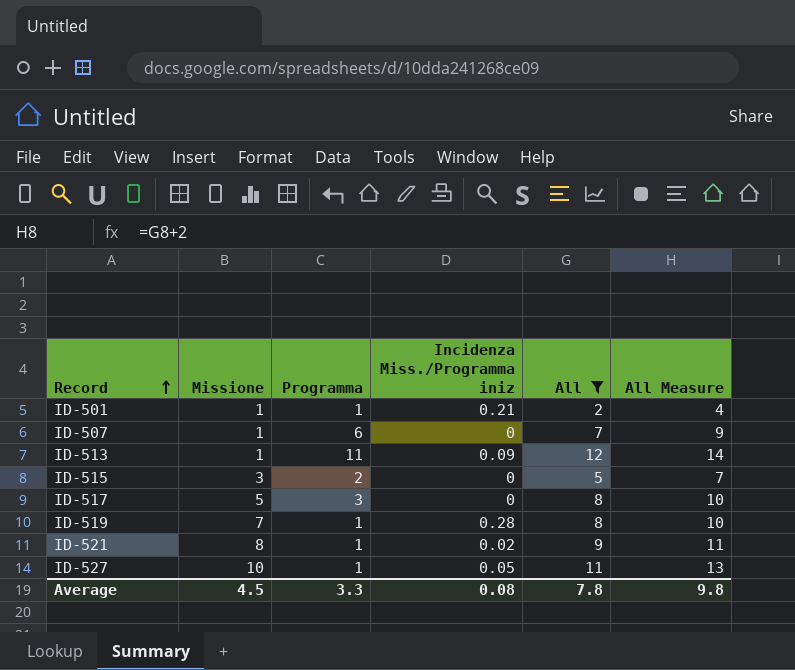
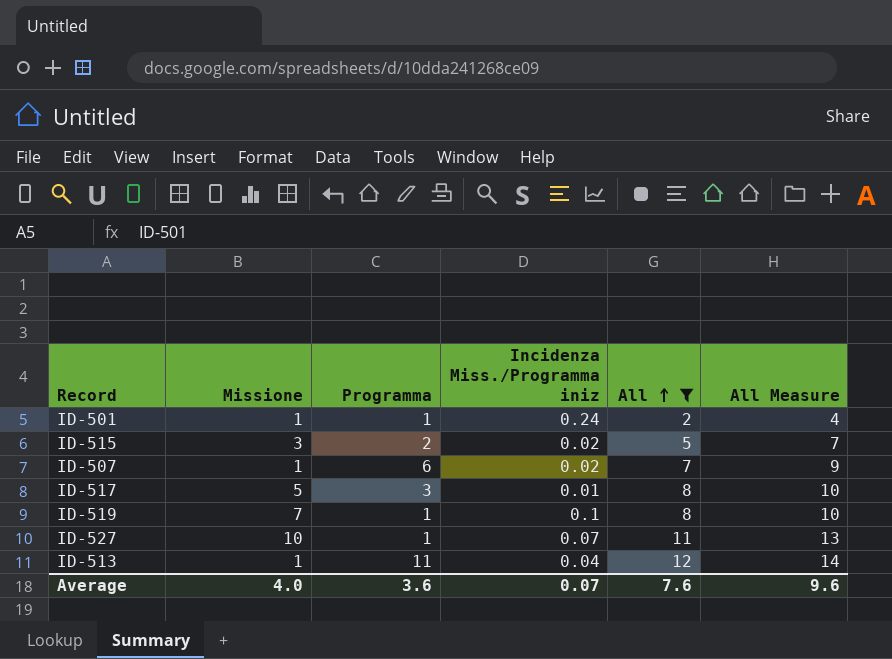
row order: Record ascending -> All ascending
row ID-521: 8 | 1 | 0.02 | 9 | 11 -> none
ID-501 | Incidenza Miss./Programma iniz: 0.21 -> 0.24
ID-515 | Incidenza Miss./Programma iniz: 0 -> 0.02
ID-507 | Incidenza Miss./Programma iniz: 0 -> 0.02
ID-517 | Incidenza Miss./Programma iniz: 0 -> 0.01
ID-519 | Incidenza Miss./Programma iniz: 0.28 -> 0.1
ID-527 | Incidenza Miss./Programma iniz: 0.05 -> 0.07
ID-513 | Incidenza Miss./Programma iniz: 0.09 -> 0.04
Average | Missione: 4.5 -> 4.0
Average | Programma: 3.3 -> 3.6
Average | Incidenza Miss./Programma iniz: 0.08 -> 0.07
Average | All: 7.8 -> 7.6
Average | All Measure: 9.8 -> 9.6

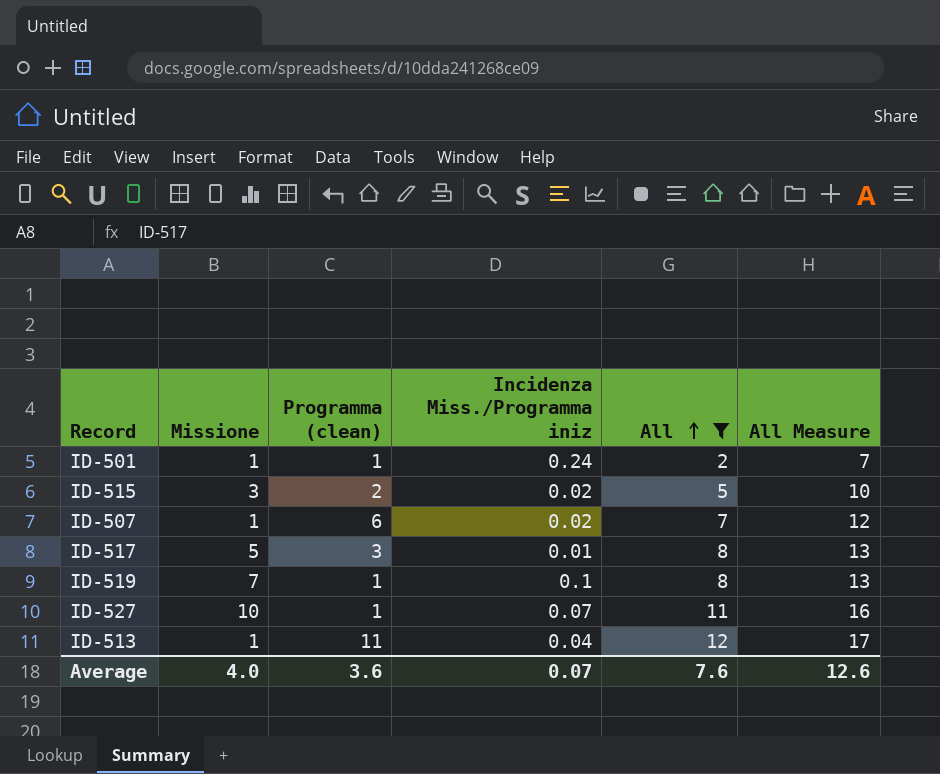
column name: Programma -> Programma (clean)
column All Measure | formula: [All] + 2 -> [All] + 5
Average | All Measure: 9.6 -> 12.6

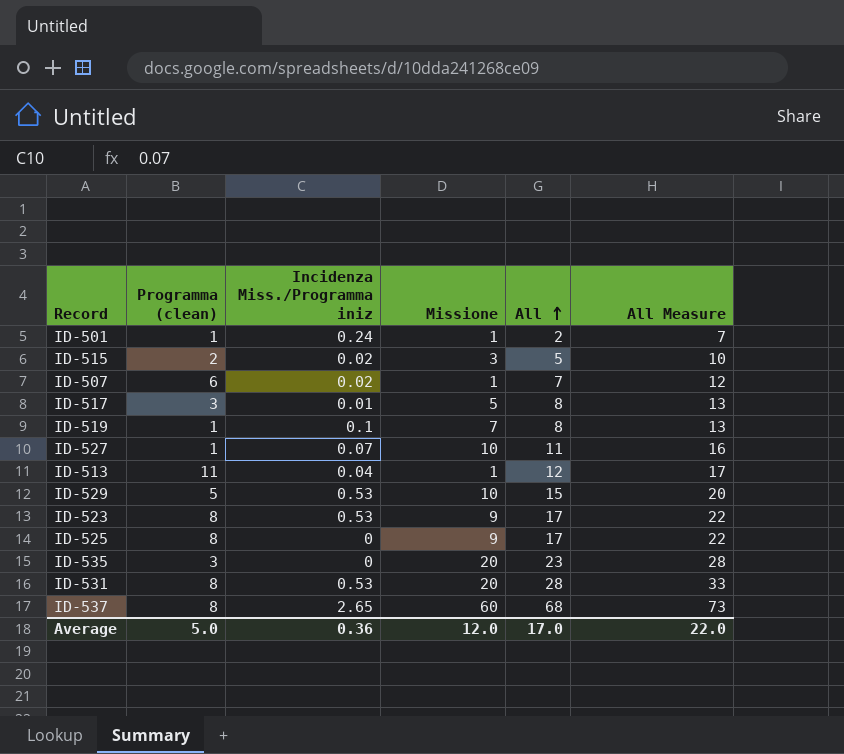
filter: All <= 12 -> none
column Missione | position: 2 -> 4
Average | Programma (clean): 3.6 -> 5.0
Average | Incidenza Miss./Programma iniz: 0.07 -> 0.36
Average | Missione: 4.0 -> 12.0
Average | All: 7.6 -> 17.0
Average | All Measure: 12.6 -> 22.0

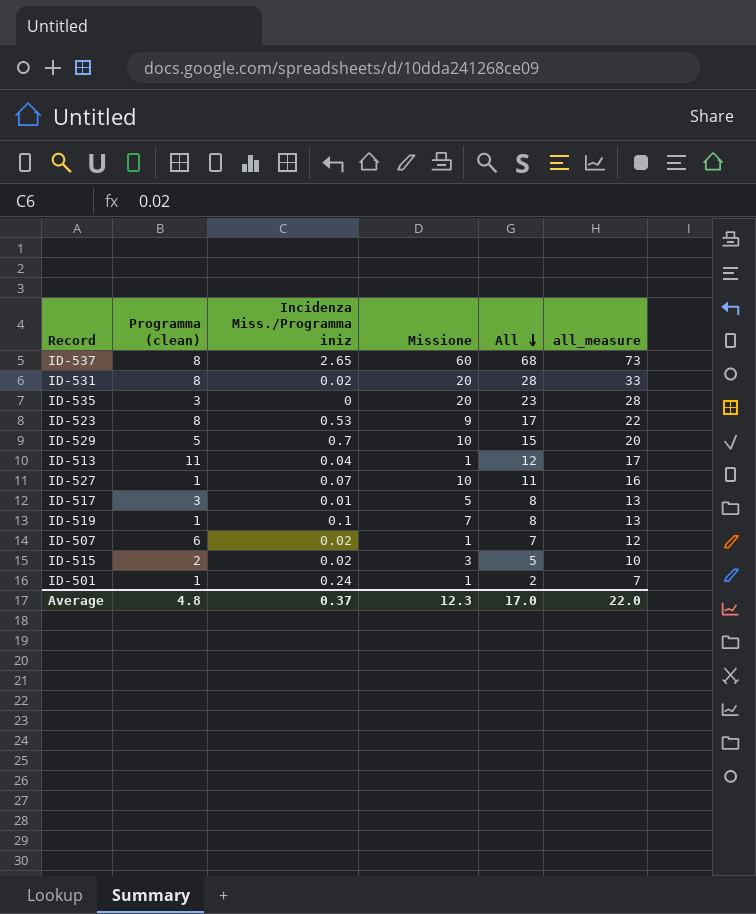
row order: All ascending -> All descending
column name: All Measure -> all_measure
row ID-525: 8 | 0 | 9 | 17 | 22 -> none
ID-531 | Incidenza Miss./Programma iniz: 0.53 -> 0.02
ID-529 | Incidenza Miss./Programma iniz: 0.53 -> 0.7
Average | Programma (clean): 5.0 -> 4.8
Average | Incidenza Miss./Programma iniz: 0.36 -> 0.37
Average | Missione: 12.0 -> 12.3

